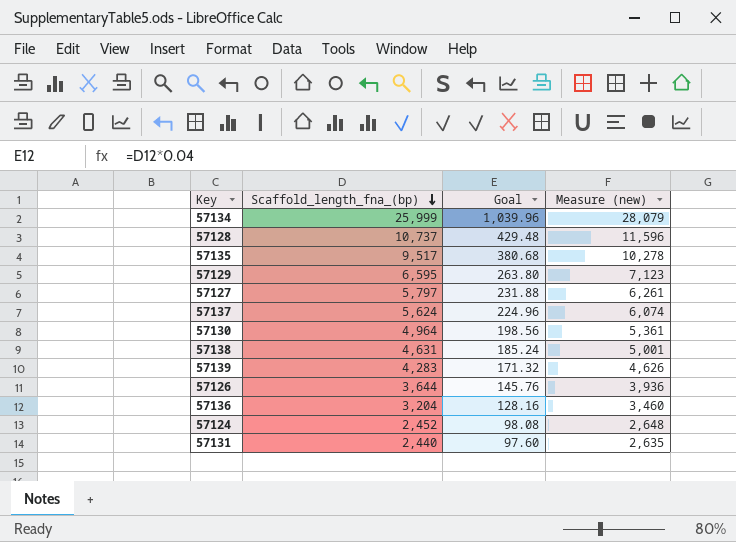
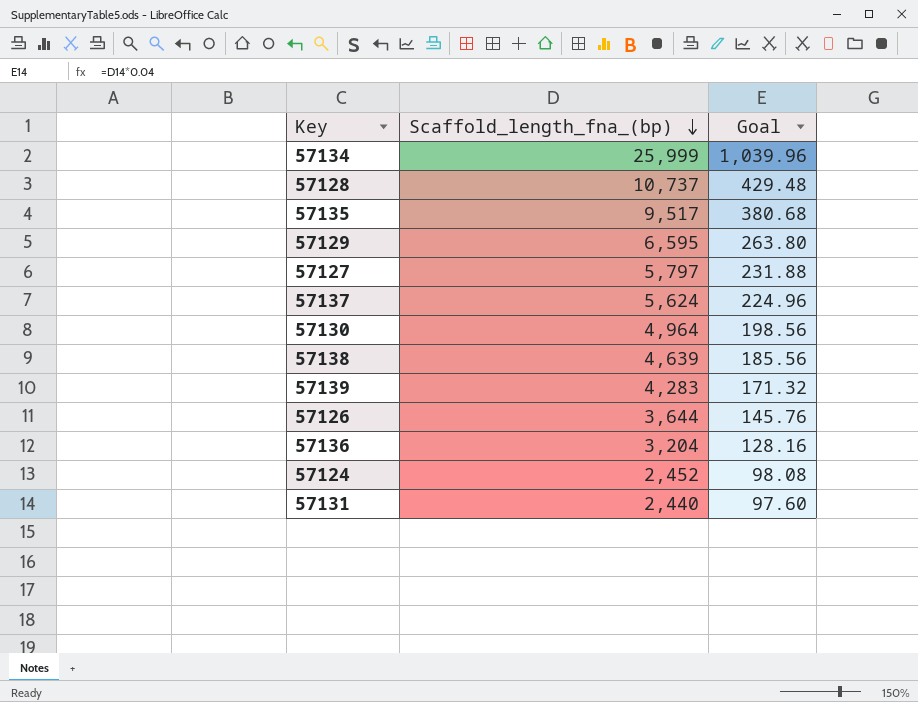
column Measure (new) | formula: [Scaffold_length_fna_(bp)] * 1.08 -> none
57138 | Scaffold_length_fna_(bp): 4,631 -> 4,639
57138 | Goal: 185.24 -> 185.56

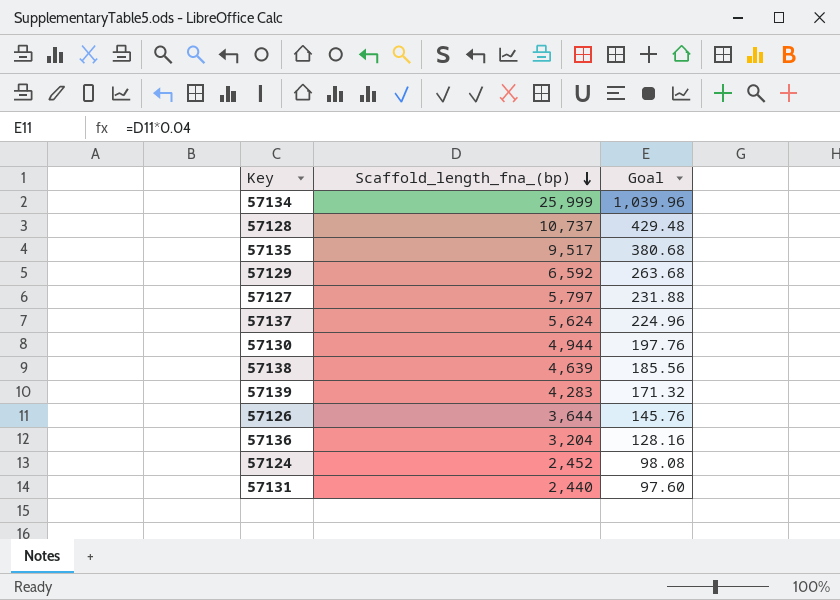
57129 | Scaffold_length_fna_(bp): 6,595 -> 6,592
57129 | Goal: 263.80 -> 263.68
57130 | Scaffold_length_fna_(bp): 4,964 -> 4,944
57130 | Goal: 198.56 -> 197.76

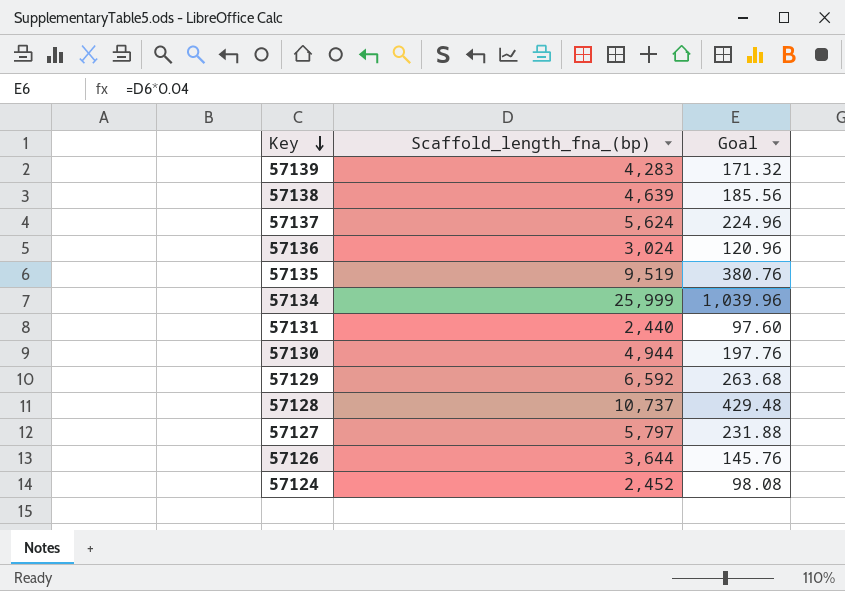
row order: Scaffold_length_fna_(bp) descending -> Key descending
57136 | Scaffold_length_fna_(bp): 3,204 -> 3,024
57136 | Goal: 128.16 -> 120.96
57135 | Scaffold_length_fna_(bp): 9,517 -> 9,519
57135 | Goal: 380.68 -> 380.76

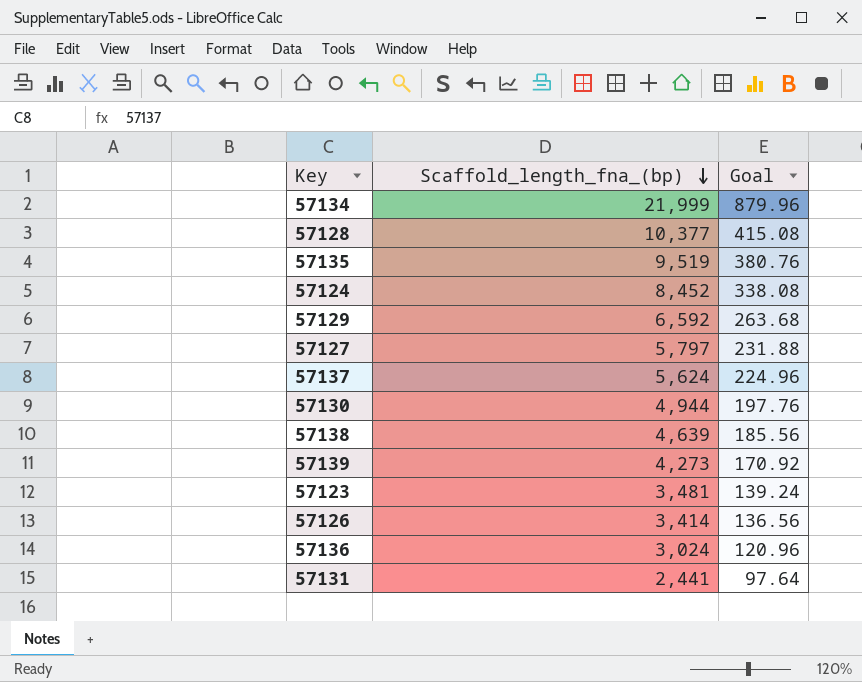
row order: Key descending -> Scaffold_length_fna_(bp) descending
57134 | Scaffold_length_fna_(bp): 25,999 -> 21,999
57134 | Goal: 1,039.96 -> 879.96
57128 | Scaffold_length_fna_(bp): 10,737 -> 10,377
57128 | Goal: 429.48 -> 415.08
57124 | Scaffold_length_fna_(bp): 2,452 -> 8,452
57124 | Goal: 98.08 -> 338.08
57139 | Scaffold_length_fna_(bp): 4,283 -> 4,273
57139 | Goal: 171.32 -> 170.92
row 57123: none -> 3,481 | 139.24
57126 | Scaffold_length_fna_(bp): 3,644 -> 3,414
57126 | Goal: 145.76 -> 136.56
57131 | Scaffold_length_fna_(bp): 2,440 -> 2,441
57131 | Goal: 97.60 -> 97.64

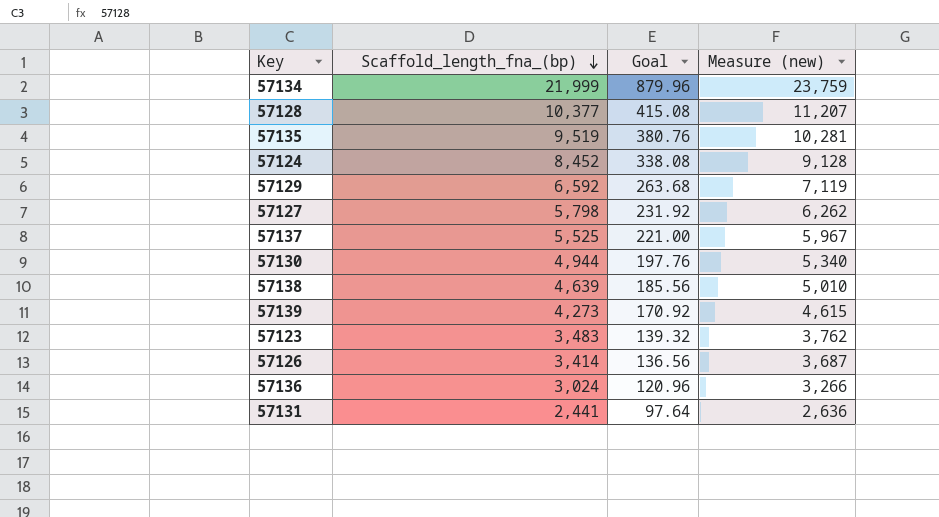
column Measure (new) | formula: none -> [Scaffold_length_fna_(bp)] * 1.08
57127 | Scaffold_length_fna_(bp): 5,797 -> 5,798
57127 | Goal: 231.88 -> 231.92
57137 | Scaffold_length_fna_(bp): 5,624 -> 5,525
57137 | Goal: 224.96 -> 221.00
57123 | Scaffold_length_fna_(bp): 3,481 -> 3,483
57123 | Goal: 139.24 -> 139.32

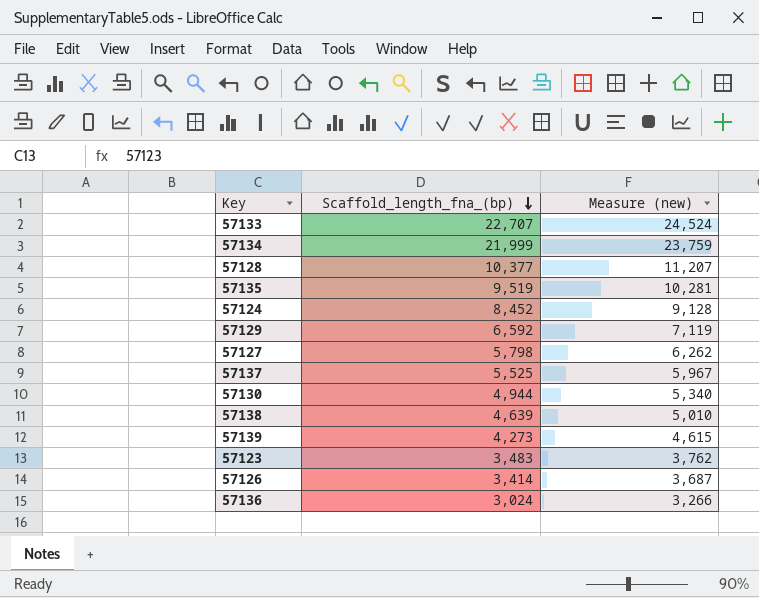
column Goal | formula: [Scaffold_length_fna_(bp)] * 0.04 -> none
row 57131: 2,441 | 97.64 | 2,636 -> none
row 57133: none -> 22,707 | 24,524

